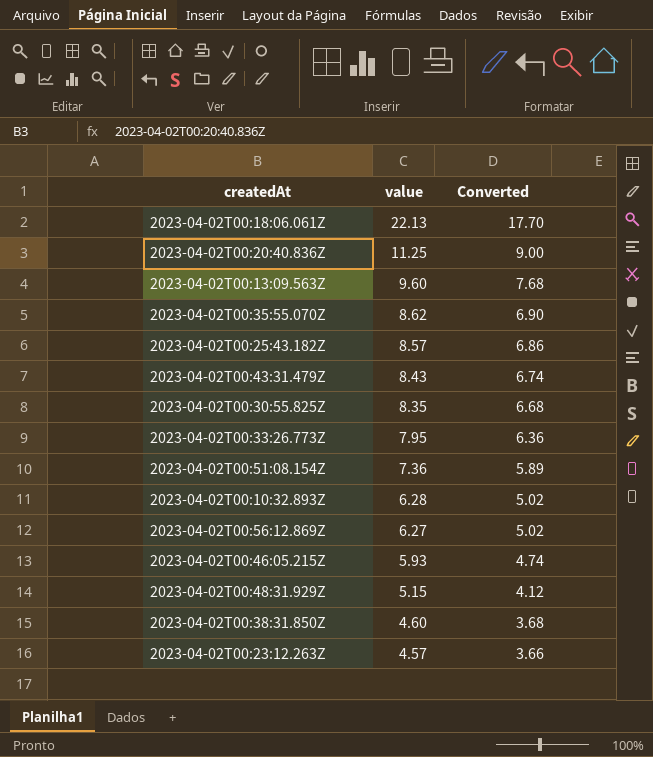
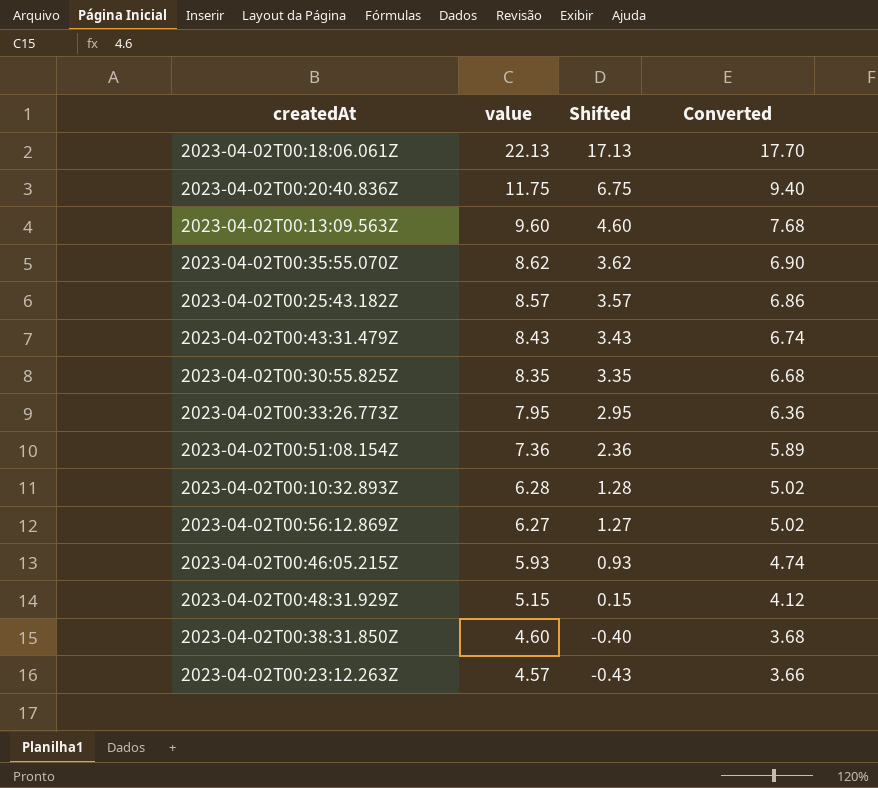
column Shifted | formula: none -> [value] - 5
2023-04-02T00:20:40.836Z | value: 11.25 -> 11.75
2023-04-02T00:20:40.836Z | Converted: 9.00 -> 9.40

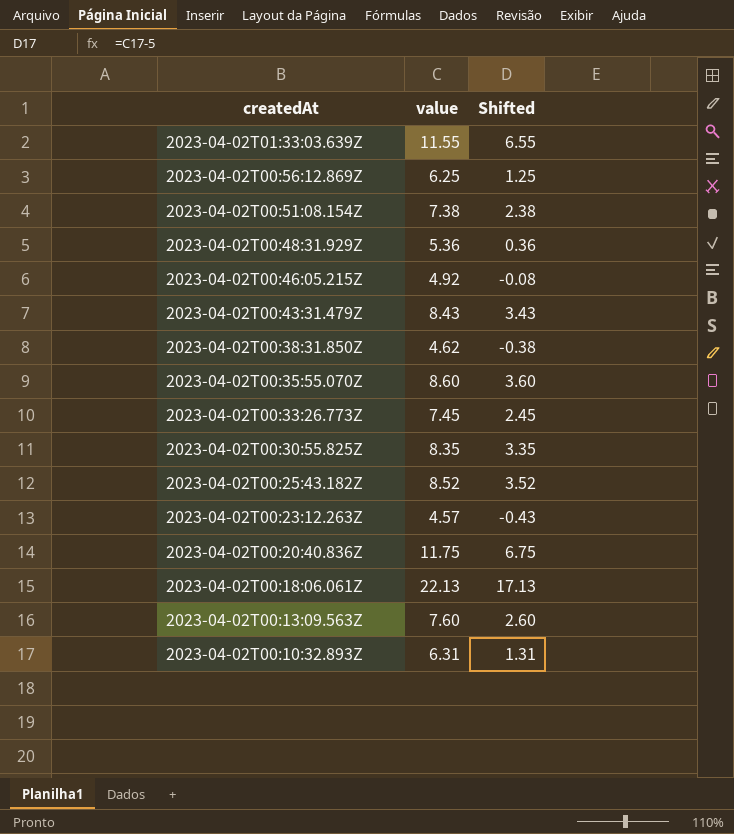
row order: value descending -> createdAt descending
column Converted | formula: [value] * 0.8 -> none
row 2023-04-02T01:33:03.639Z: none -> 11.55 | 6.55
2023-04-02T00:56:12.869Z | value: 6.27 -> 6.25
2023-04-02T00:56:12.869Z | Shifted: 1.27 -> 1.25
2023-04-02T00:51:08.154Z | value: 7.36 -> 7.38
2023-04-02T00:51:08.154Z | Shifted: 2.36 -> 2.38
2023-04-02T00:48:31.929Z | value: 5.15 -> 5.36
2023-04-02T00:48:31.929Z | Shifted: 0.15 -> 0.36
2023-04-02T00:46:05.215Z | value: 5.93 -> 4.92
2023-04-02T00:46:05.215Z | Shifted: 0.93 -> -0.08
2023-04-02T00:38:31.850Z | value: 4.60 -> 4.62
2023-04-02T00:38:31.850Z | Shifted: -0.40 -> -0.38
2023-04-02T00:35:55.070Z | value: 8.62 -> 8.60
2023-04-02T00:35:55.070Z | Shifted: 3.62 -> 3.60
2023-04-02T00:33:26.773Z | value: 7.95 -> 7.45
2023-04-02T00:33:26.773Z | Shifted: 2.95 -> 2.45
2023-04-02T00:25:43.182Z | value: 8.57 -> 8.52
2023-04-02T00:25:43.182Z | Shifted: 3.57 -> 3.52
2023-04-02T00:13:09.563Z | value: 9.60 -> 7.60
2023-04-02T00:13:09.563Z | Shifted: 4.60 -> 2.60
2023-04-02T00:10:32.893Z | value: 6.28 -> 6.31
2023-04-02T00:10:32.893Z | Shifted: 1.28 -> 1.31

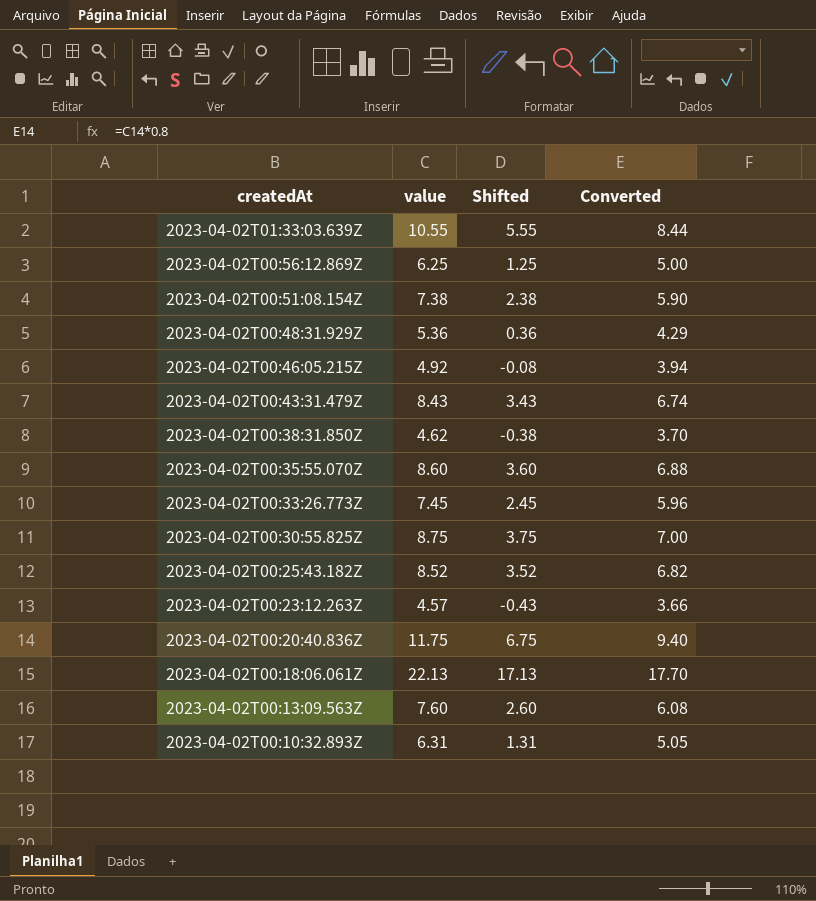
column Converted | formula: none -> [value] * 0.8
2023-04-02T01:33:03.639Z | value: 11.55 -> 10.55
2023-04-02T01:33:03.639Z | Shifted: 6.55 -> 5.55
2023-04-02T00:30:55.825Z | value: 8.35 -> 8.75
2023-04-02T00:30:55.825Z | Shifted: 3.35 -> 3.75

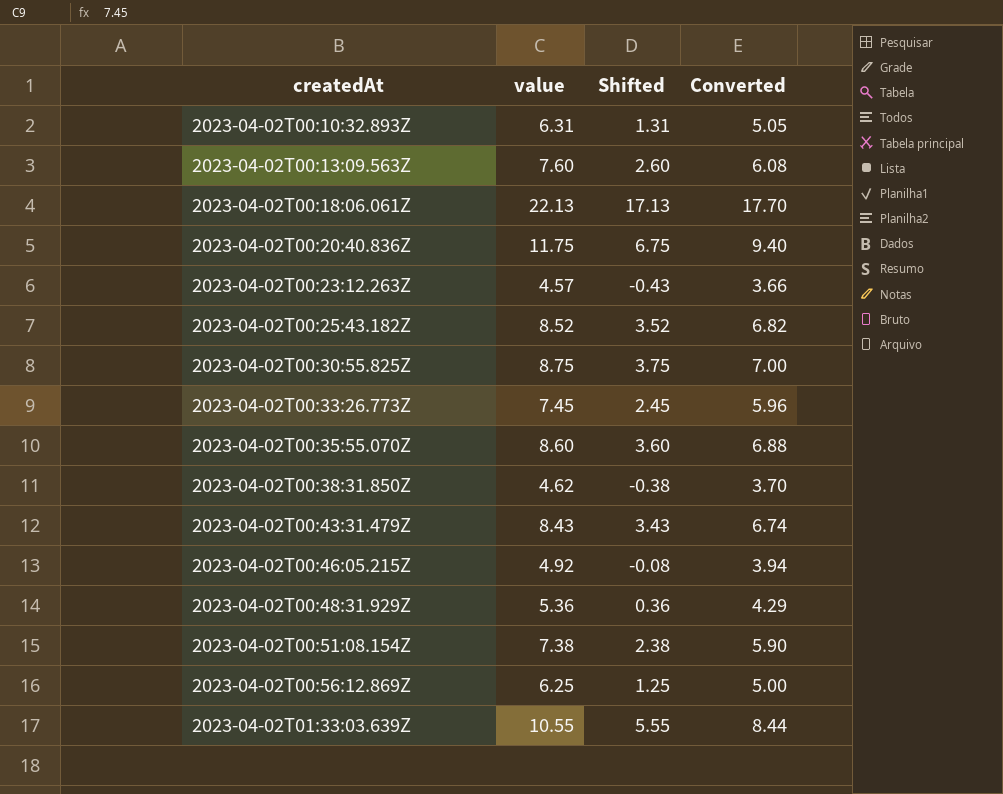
row order: createdAt descending -> createdAt ascending

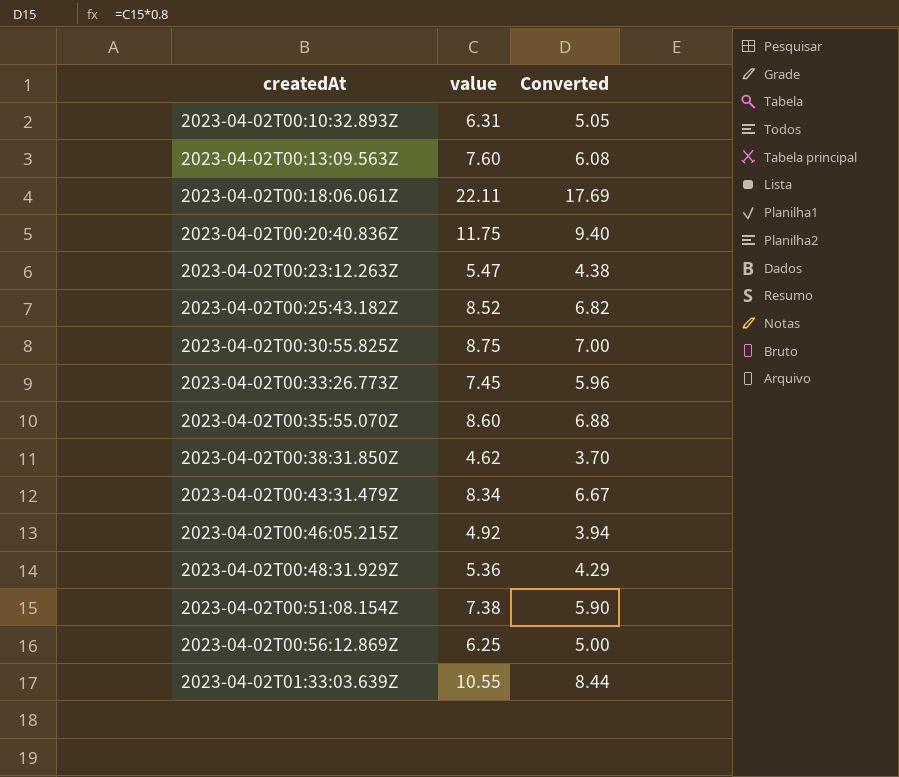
column Shifted | formula: [value] - 5 -> none
2023-04-02T00:18:06.061Z | value: 22.13 -> 22.11
2023-04-02T00:18:06.061Z | Converted: 17.70 -> 17.69
2023-04-02T00:23:12.263Z | value: 4.57 -> 5.47
2023-04-02T00:23:12.263Z | Converted: 3.66 -> 4.38
2023-04-02T00:43:31.479Z | value: 8.43 -> 8.34
2023-04-02T00:43:31.479Z | Converted: 6.74 -> 6.67

